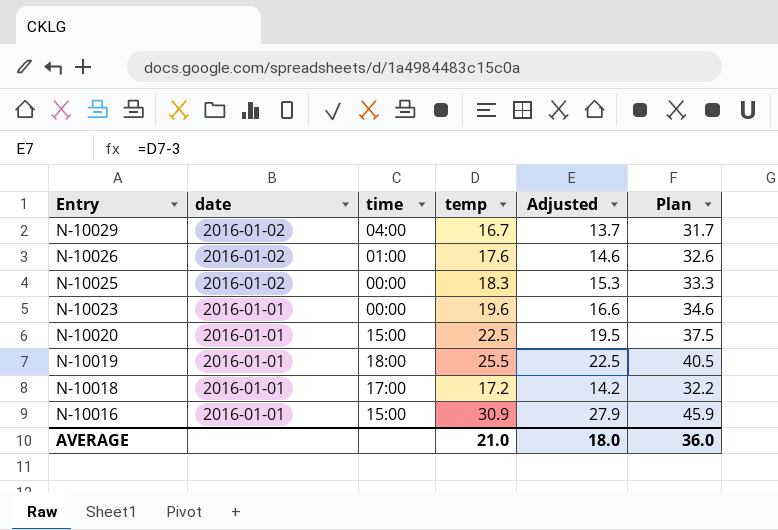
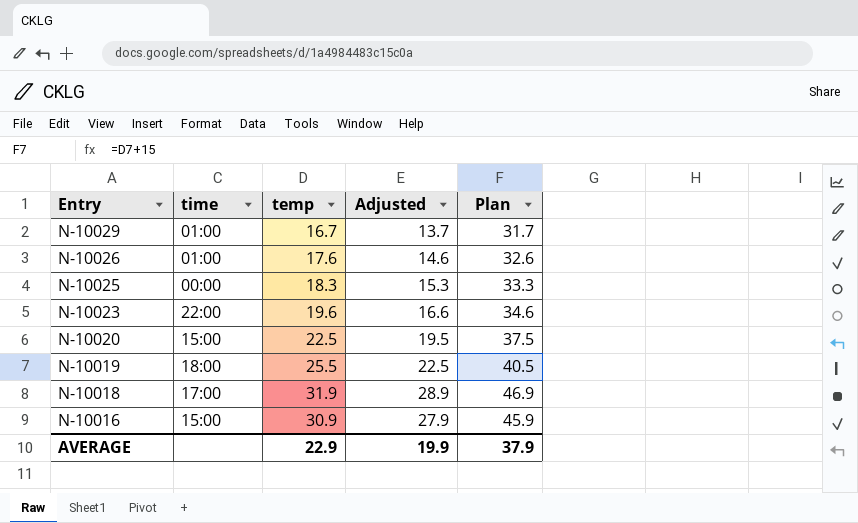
column date | position: 2 -> none
N-10029 | time: 04:00 -> 01:00
N-10023 | time: 00:00 -> 22:00
N-10018 | temp: 17.2 -> 31.9
N-10018 | Adjusted: 14.2 -> 28.9
N-10018 | Plan: 32.2 -> 46.9
AVERAGE | temp: 21.0 -> 22.9
AVERAGE | Adjusted: 18.0 -> 19.9
AVERAGE | Plan: 36.0 -> 37.9

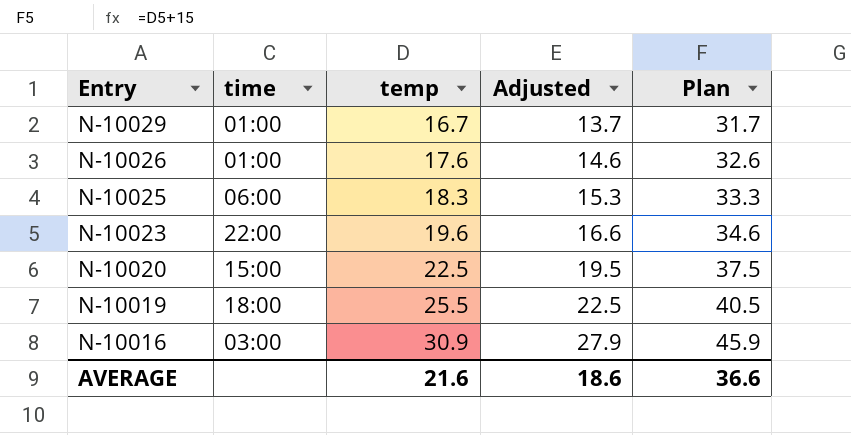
row N-10018: 17:00 | 31.9 | 28.9 | 46.9 -> none
N-10025 | time: 00:00 -> 06:00
N-10016 | time: 15:00 -> 03:00
AVERAGE | temp: 22.9 -> 21.6
AVERAGE | Adjusted: 19.9 -> 18.6
AVERAGE | Plan: 37.9 -> 36.6

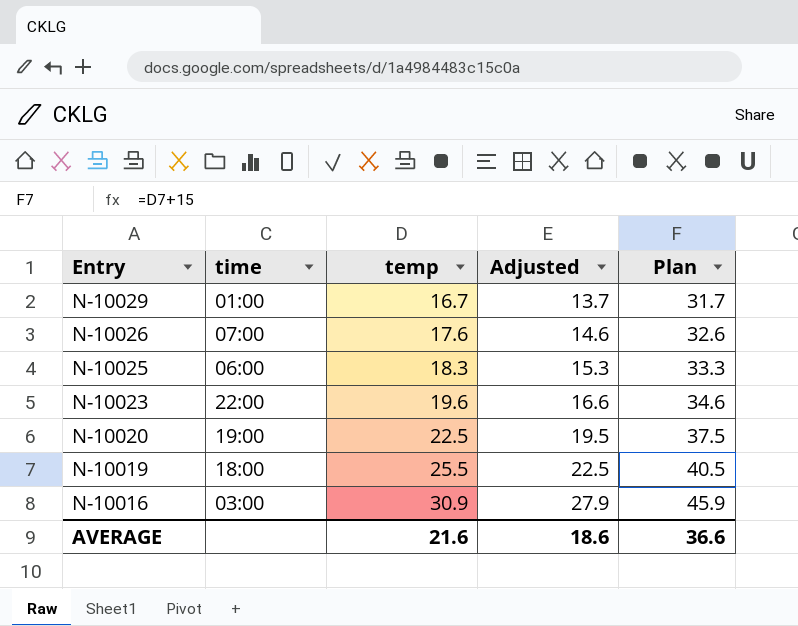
N-10026 | time: 01:00 -> 07:00
N-10020 | time: 15:00 -> 19:00

